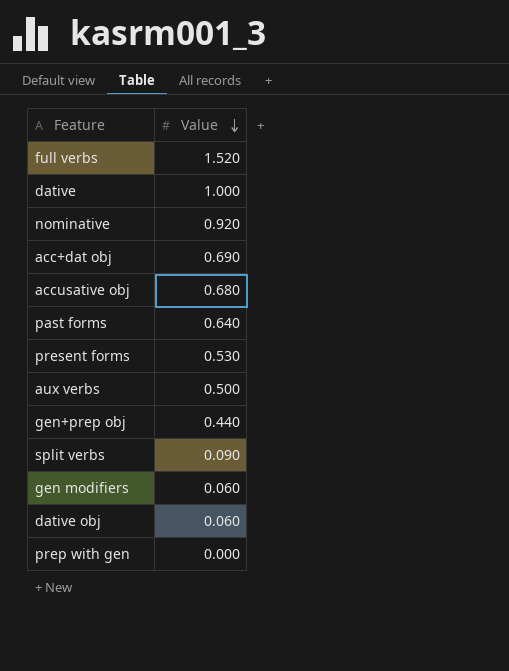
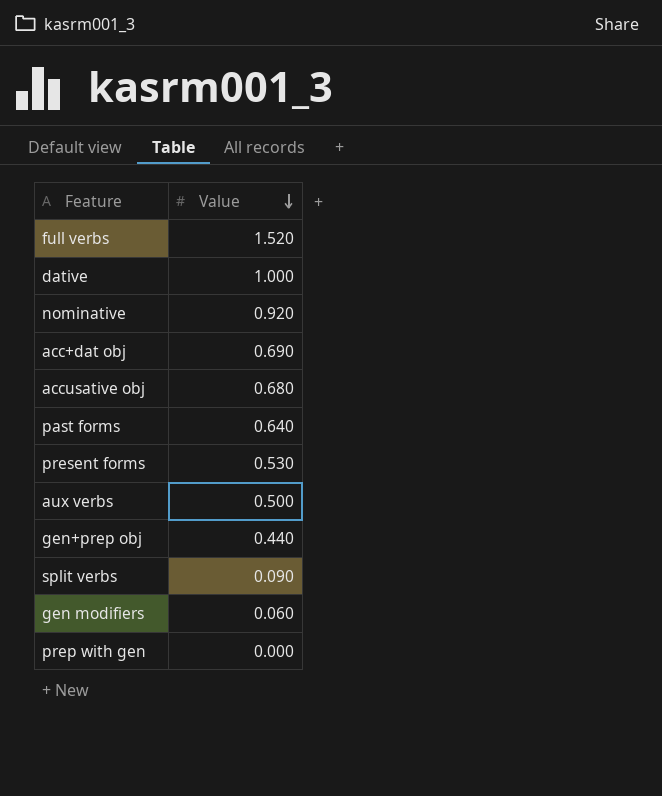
row dative obj: 0.060 -> none

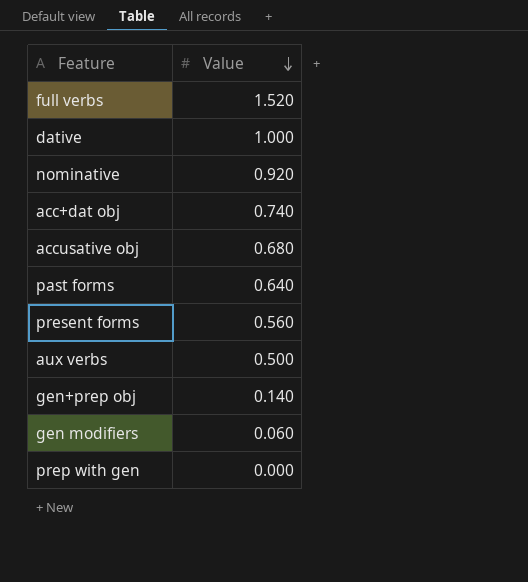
row split verbs: 0.090 -> none
acc+dat obj | Value: 0.690 -> 0.740
present forms | Value: 0.530 -> 0.560
gen+prep obj | Value: 0.440 -> 0.140

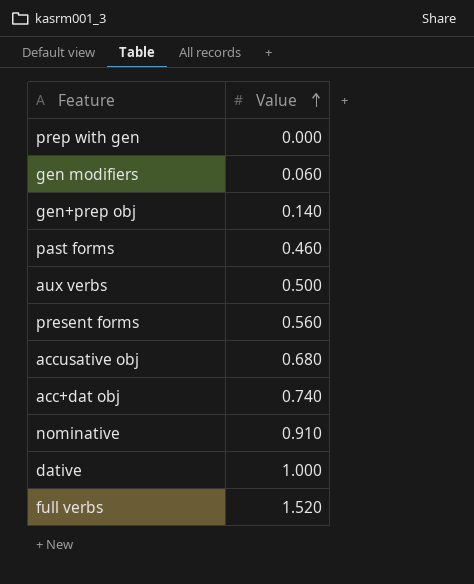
row order: Value descending -> Value ascending
past forms | Value: 0.640 -> 0.460
nominative | Value: 0.920 -> 0.910

